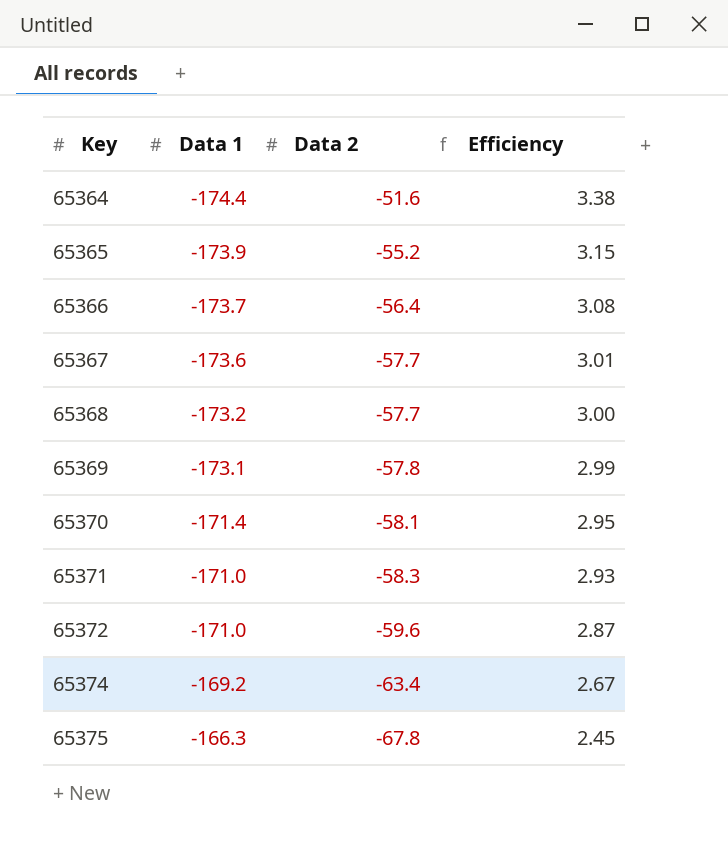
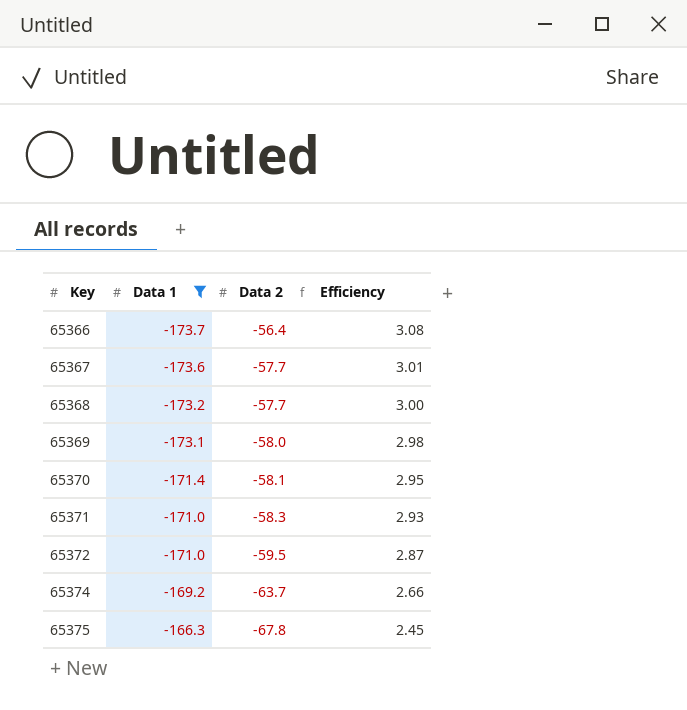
filter: none -> Data 1 >= -173.7
65369 | Data 2: -57.8 -> -58.0
65369 | Efficiency: 2.99 -> 2.98
65372 | Data 2: -59.6 -> -59.5
65374 | Data 2: -63.4 -> -63.7
65374 | Efficiency: 2.67 -> 2.66

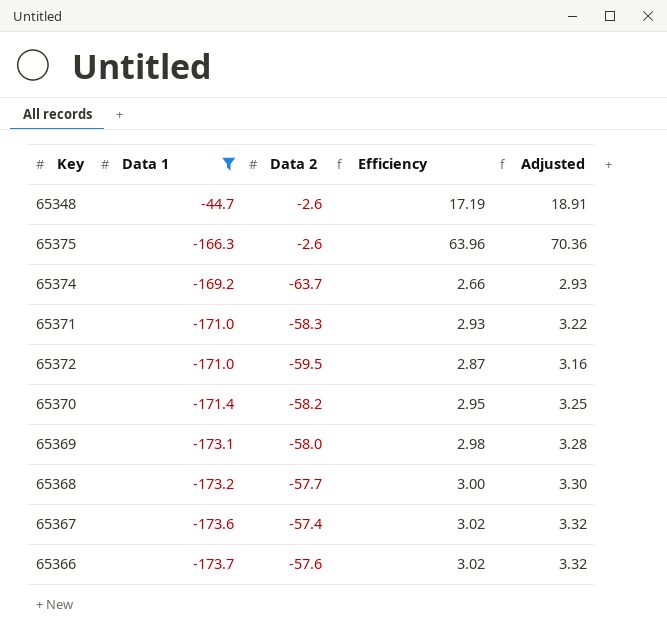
row order: Key ascending -> Data 1 descending
column Adjusted | formula: none -> [Efficiency] * 1.1
row 65348: none -> -44.7 | -2.6 | 17.19 | 18.91
65375 | Data 2: -67.8 -> -2.6
65375 | Efficiency: 2.45 -> 63.96
65370 | Data 2: -58.1 -> -58.2
65367 | Data 2: -57.7 -> -57.4
65367 | Efficiency: 3.01 -> 3.02
65366 | Data 2: -56.4 -> -57.6
65366 | Efficiency: 3.08 -> 3.02

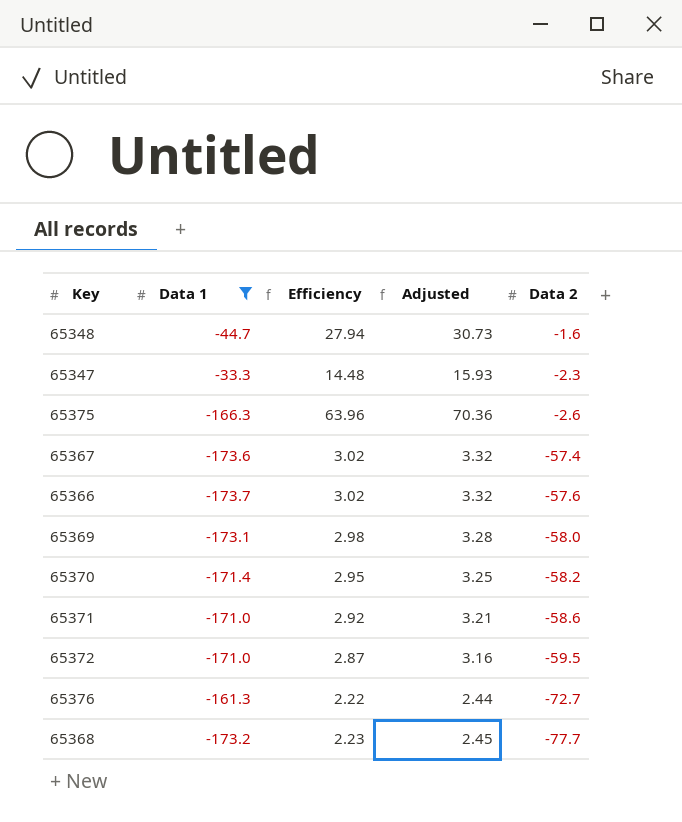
row order: Data 1 descending -> Data 2 descending
column Data 2 | position: 3 -> 5
row 65374: -169.2 | -63.7 | 2.66 | 2.93 -> none
65348 | Efficiency: 17.19 -> 27.94
65348 | Adjusted: 18.91 -> 30.73
65348 | Data 2: -2.6 -> -1.6
row 65347: none -> -33.3 | 14.48 | 15.93 | -2.3
65371 | Efficiency: 2.93 -> 2.92
65371 | Adjusted: 3.22 -> 3.21
65371 | Data 2: -58.3 -> -58.6
row 65376: none -> -161.3 | 2.22 | 2.44 | -72.7
65368 | Efficiency: 3.00 -> 2.23
65368 | Adjusted: 3.30 -> 2.45
65368 | Data 2: -57.7 -> -77.7

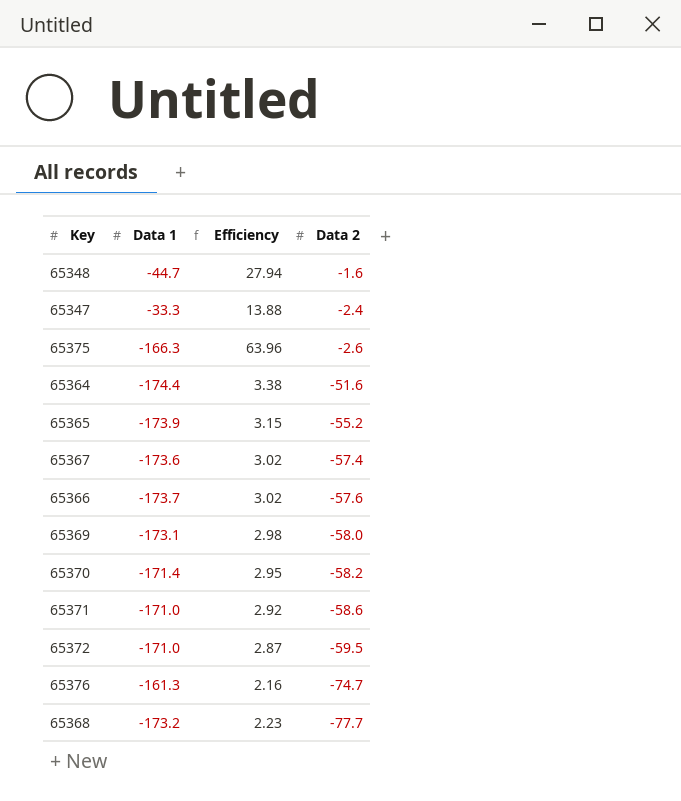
filter: Data 1 >= -173.7 -> none
column Adjusted | formula: [Efficiency] * 1.1 -> none
65347 | Efficiency: 14.48 -> 13.88
65347 | Data 2: -2.3 -> -2.4
65376 | Efficiency: 2.22 -> 2.16
65376 | Data 2: -72.7 -> -74.7

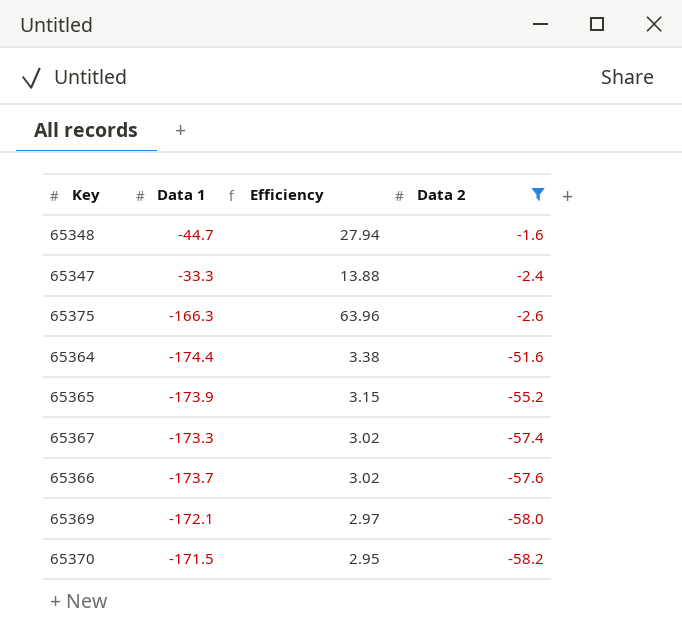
filter: none -> Data 2 >= -58.2
65367 | Data 1: -173.6 -> -173.3
65369 | Data 1: -173.1 -> -172.1
65369 | Efficiency: 2.98 -> 2.97
65370 | Data 1: -171.4 -> -171.5

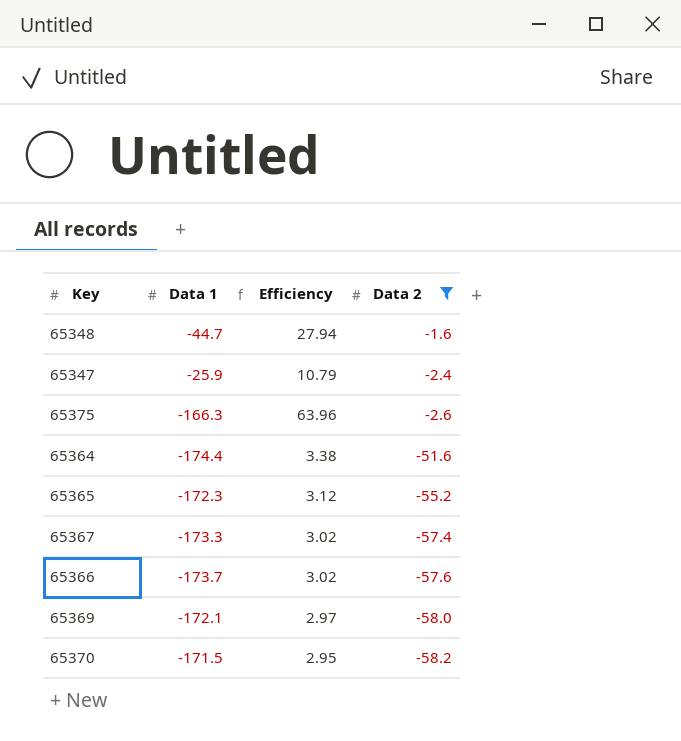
65347 | Data 1: -33.3 -> -25.9
65347 | Efficiency: 13.88 -> 10.79
65365 | Data 1: -173.9 -> -172.3
65365 | Efficiency: 3.15 -> 3.12

